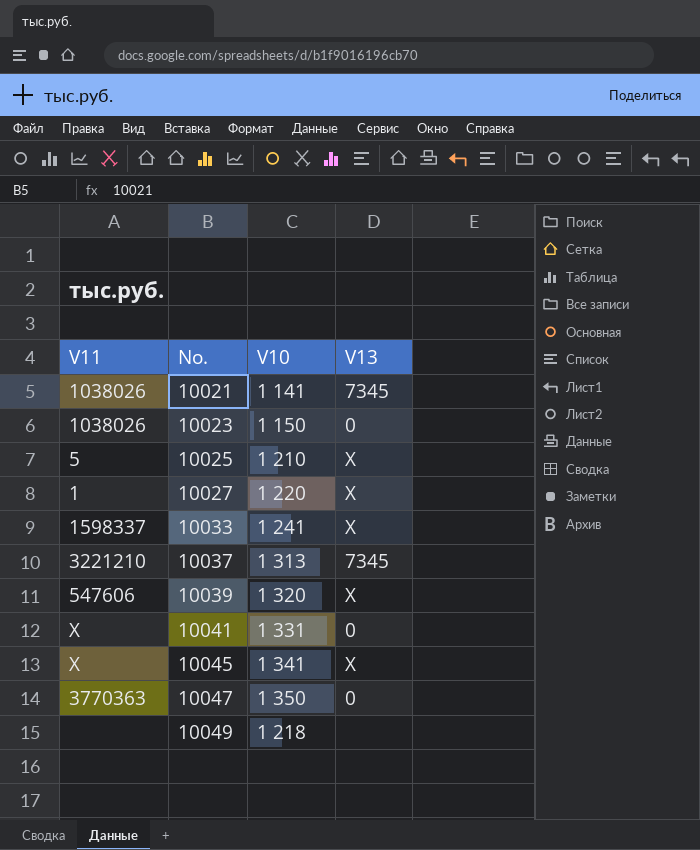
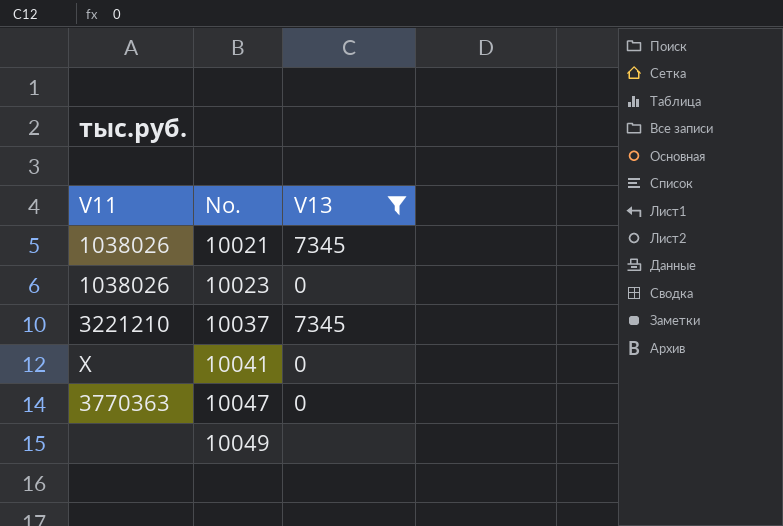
filter: none -> V13 != Х
column V10 | position: 3 -> none

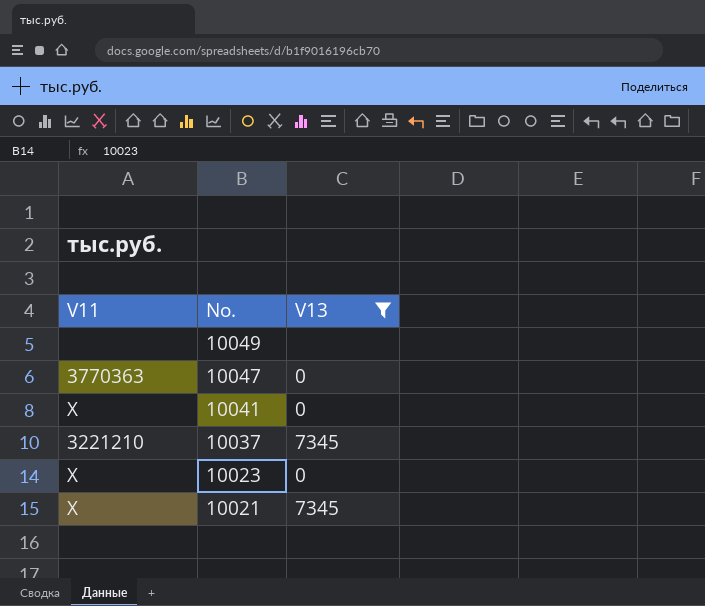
row order: No. ascending -> No. descending
10023 | V11: 1038026 -> Х
10021 | V11: 1038026 -> Х

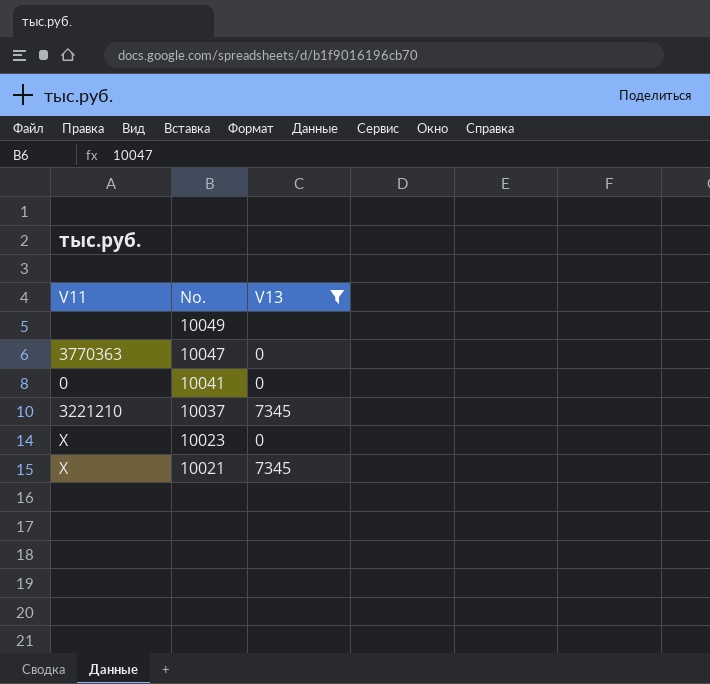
10041 | V11: Х -> 0

